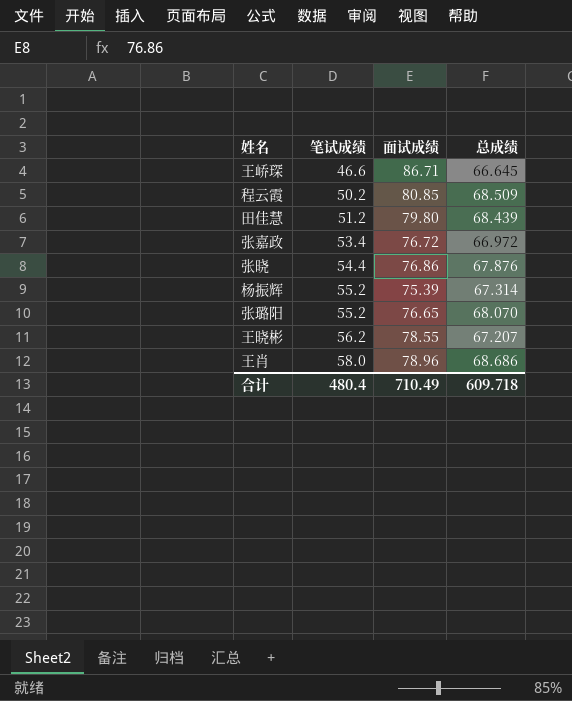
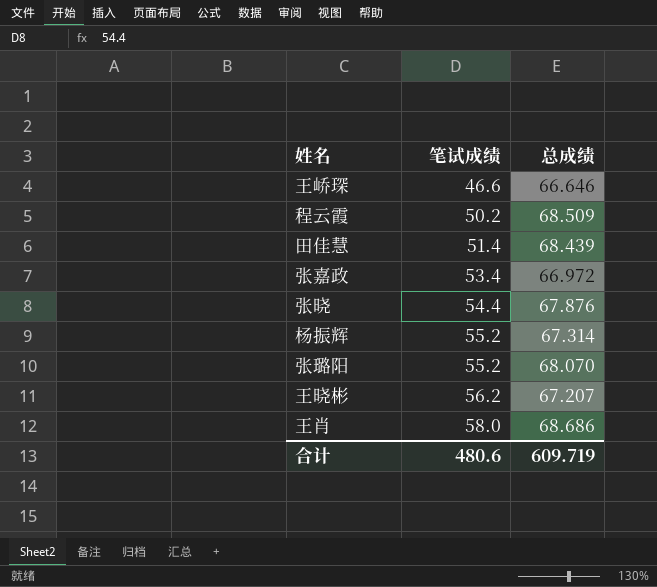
column 面试成绩 | position: 3 -> none
王峤琛 | 总成绩: 66.645 -> 66.646
田佳慧 | 笔试成绩: 51.2 -> 51.4
合计 | 笔试成绩: 480.4 -> 480.6
合计 | 总成绩: 609.718 -> 609.719

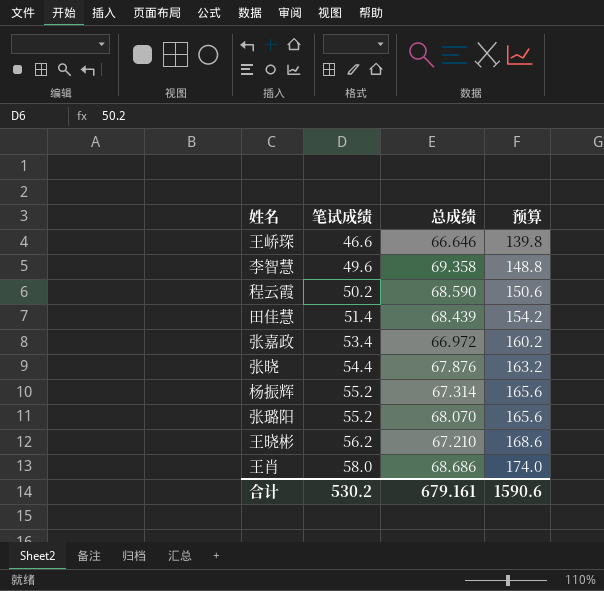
column 预算 | formula: none -> [笔试成绩] * 3
row 李智慧: none -> 49.6 | 69.358 | 148.8
程云霞 | 总成绩: 68.509 -> 68.590
王晓彬 | 总成绩: 67.207 -> 67.210
合计 | 笔试成绩: 480.6 -> 530.2
合计 | 总成绩: 609.719 -> 679.161

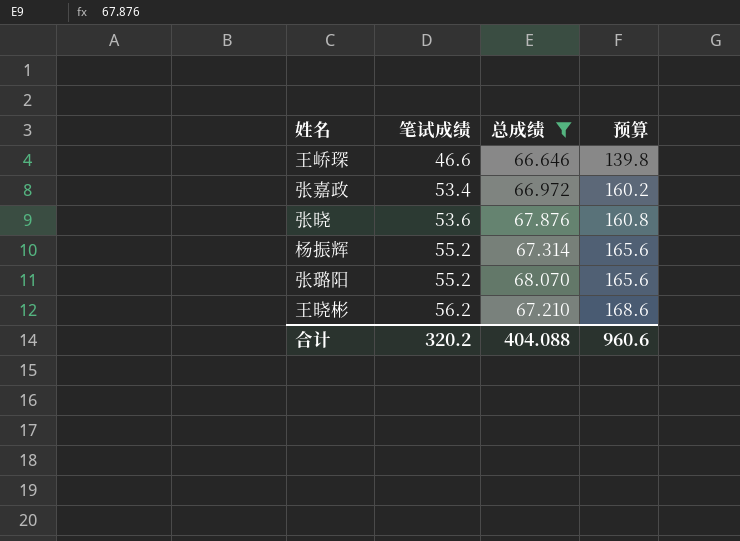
filter: none -> 总成绩 <= 68.070
张晓 | 笔试成绩: 54.4 -> 53.6
张晓 | 预算: 163.2 -> 160.8
合计 | 笔试成绩: 530.2 -> 320.2
合计 | 总成绩: 679.161 -> 404.088
合计 | 预算: 1590.6 -> 960.6

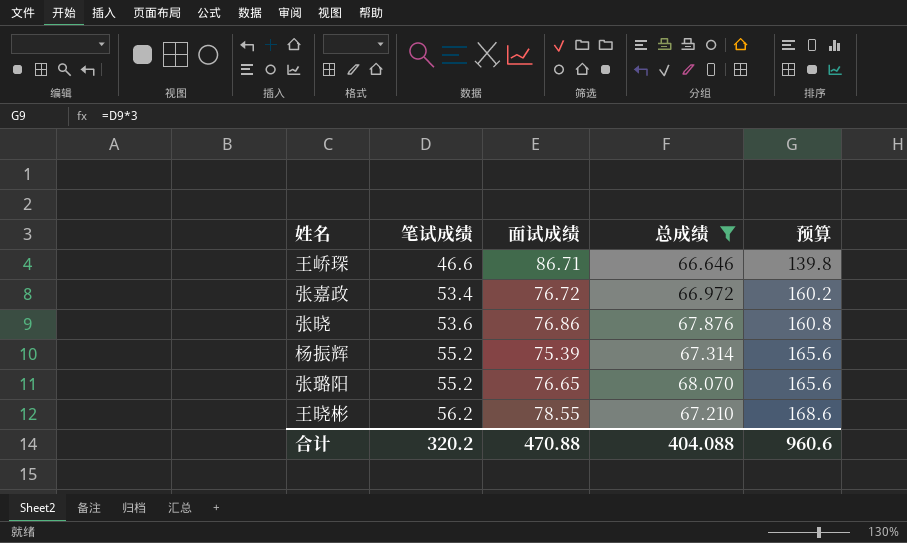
column 面试成绩 | position: none -> 3

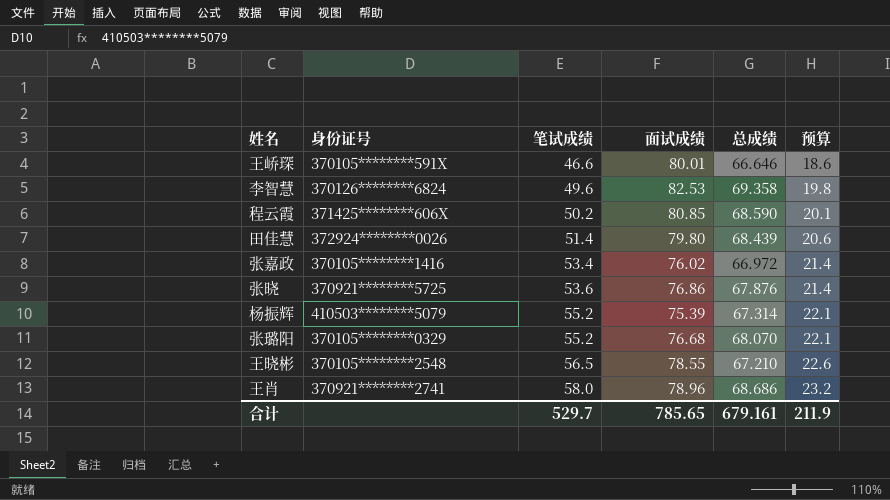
filter: 总成绩 <= 68.070 -> none
column 身份证号 | position: none -> 2
column 预算 | formula: [笔试成绩] * 3 -> [笔试成绩] * 0.4
王峤琛 | 面试成绩: 86.71 -> 80.01
张嘉政 | 面试成绩: 76.72 -> 76.02
张璐阳 | 面试成绩: 76.65 -> 76.68
王晓彬 | 笔试成绩: 56.2 -> 56.5
合计 | 笔试成绩: 320.2 -> 529.7
合计 | 面试成绩: 470.88 -> 785.65
合计 | 总成绩: 404.088 -> 679.161
合计 | 预算: 960.6 -> 211.9

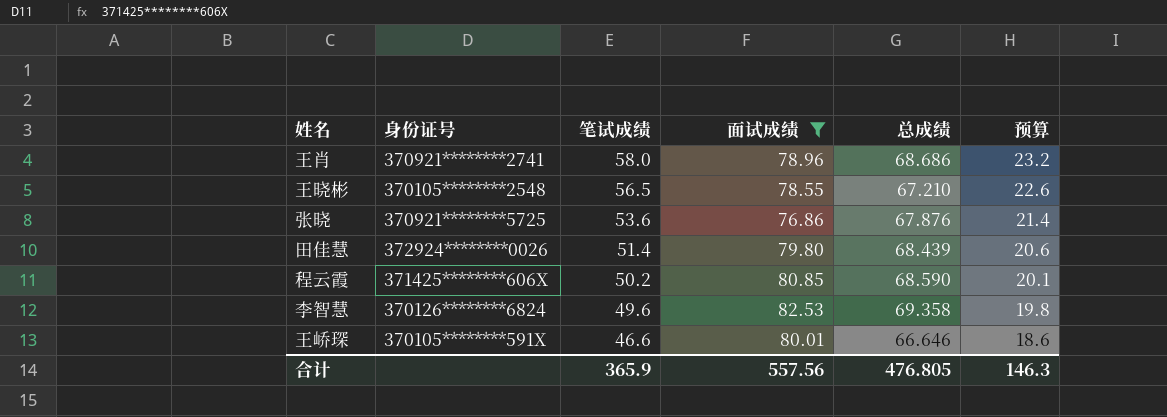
filter: none -> 面试成绩 >= 76.86
row order: 笔试成绩 ascending -> 笔试成绩 descending
合计 | 笔试成绩: 529.7 -> 365.9
合计 | 面试成绩: 785.65 -> 557.56
合计 | 总成绩: 679.161 -> 476.805
合计 | 预算: 211.9 -> 146.3

